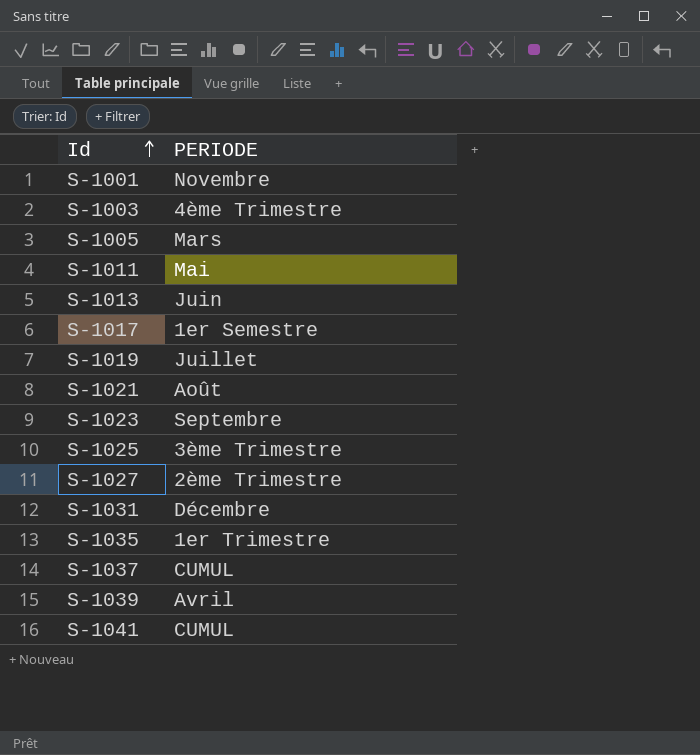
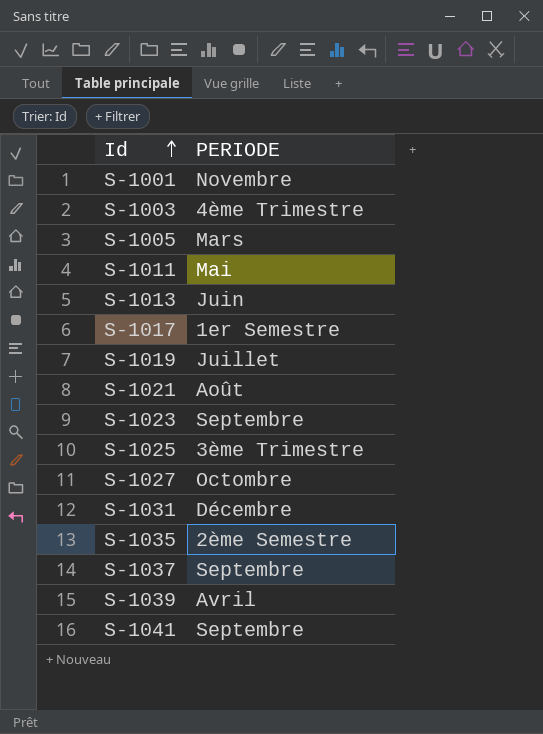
S-1027 | PERIODE: 2ème Trimestre -> Octombre
S-1035 | PERIODE: 1er Trimestre -> 2ème Semestre
S-1037 | PERIODE: CUMUL -> Septembre
S-1041 | PERIODE: CUMUL -> Septembre

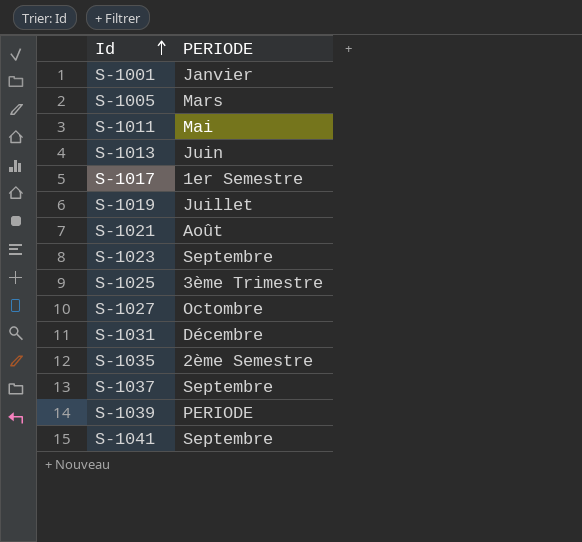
row S-1003: 4ème Trimestre -> none
S-1001 | PERIODE: Novembre -> Janvier
S-1039 | PERIODE: Avril -> PERIODE

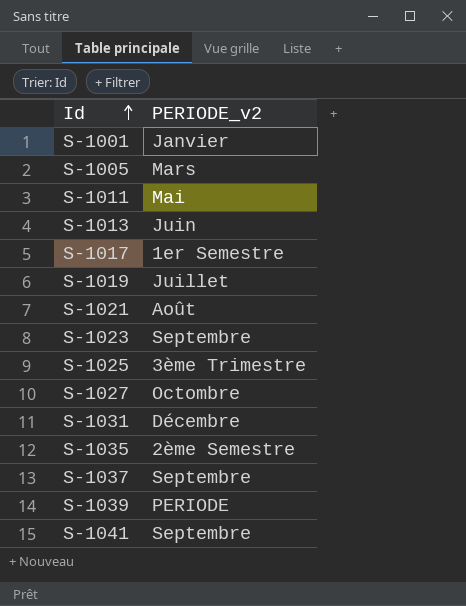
column name: PERIODE -> PERIODE_v2

